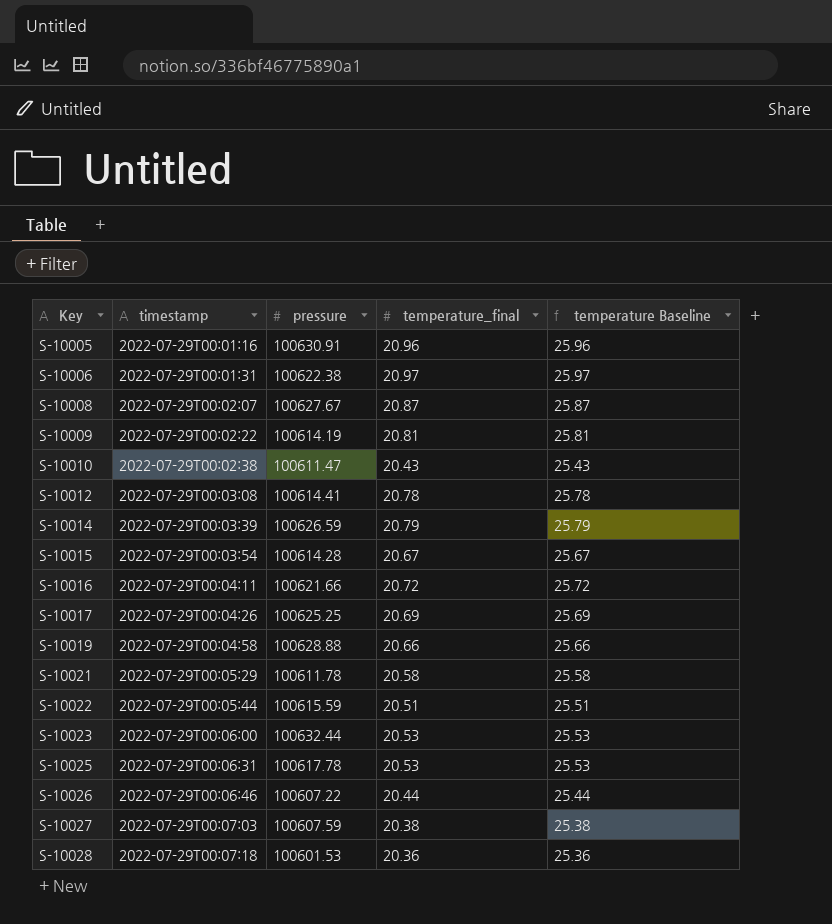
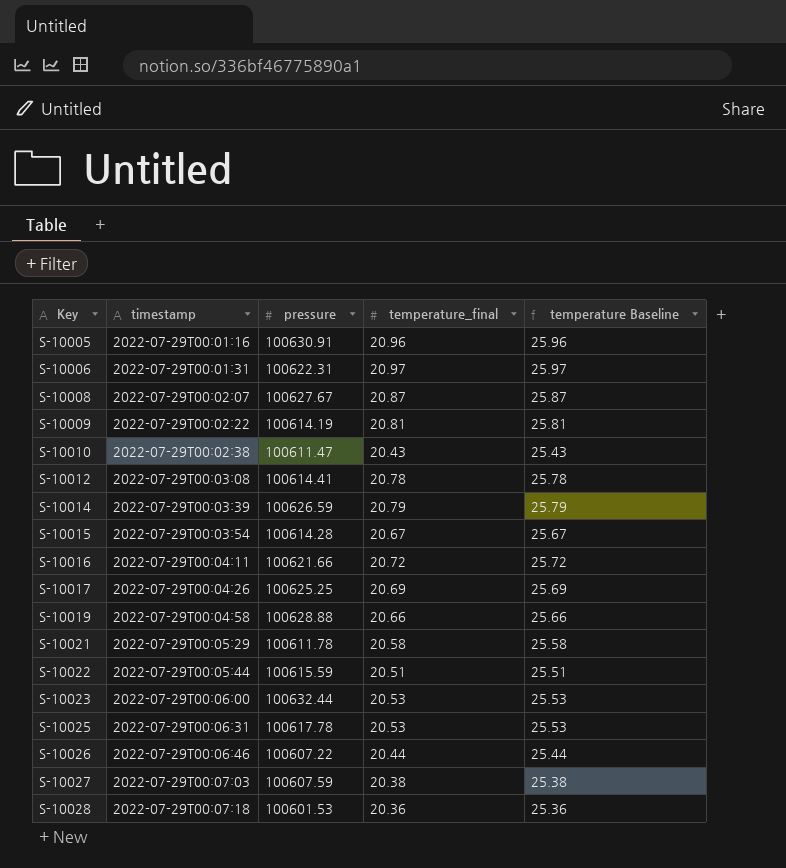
S-10006 | pressure: 100622.38 -> 100622.31

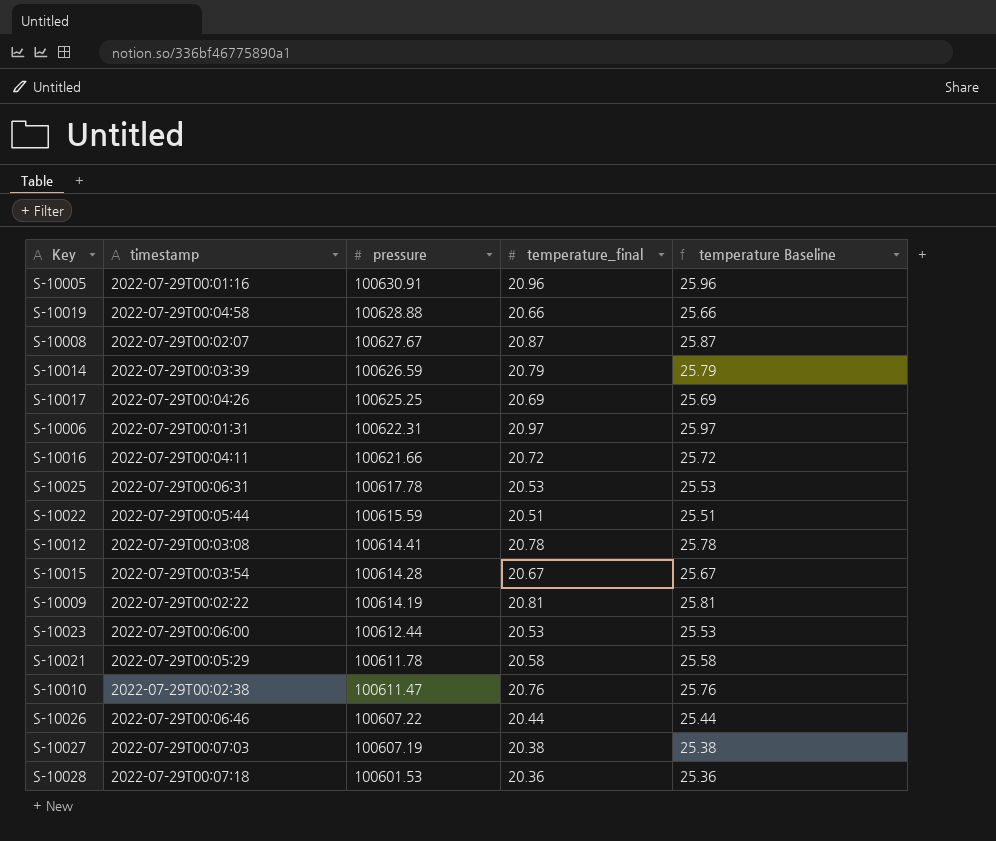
row order: Key ascending -> pressure descending
S-10023 | pressure: 100632.44 -> 100612.44
S-10010 | temperature_final: 20.43 -> 20.76
S-10010 | temperature Baseline: 25.43 -> 25.76
S-10027 | pressure: 100607.59 -> 100607.19

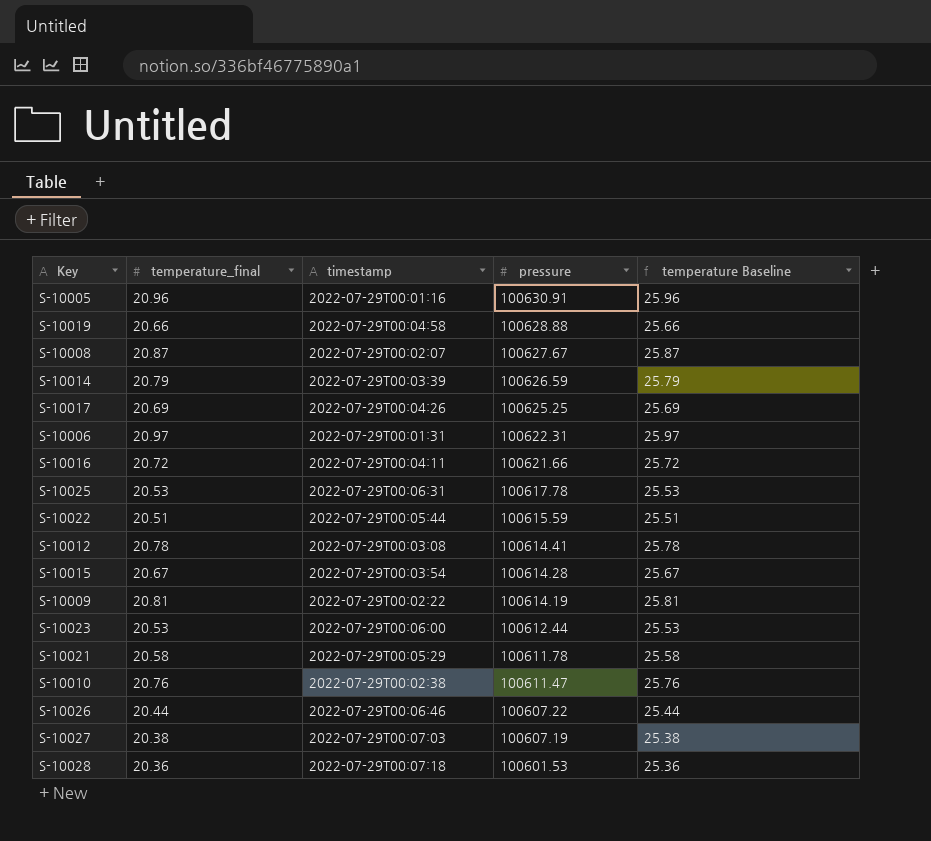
column temperature_final | position: 4 -> 2

